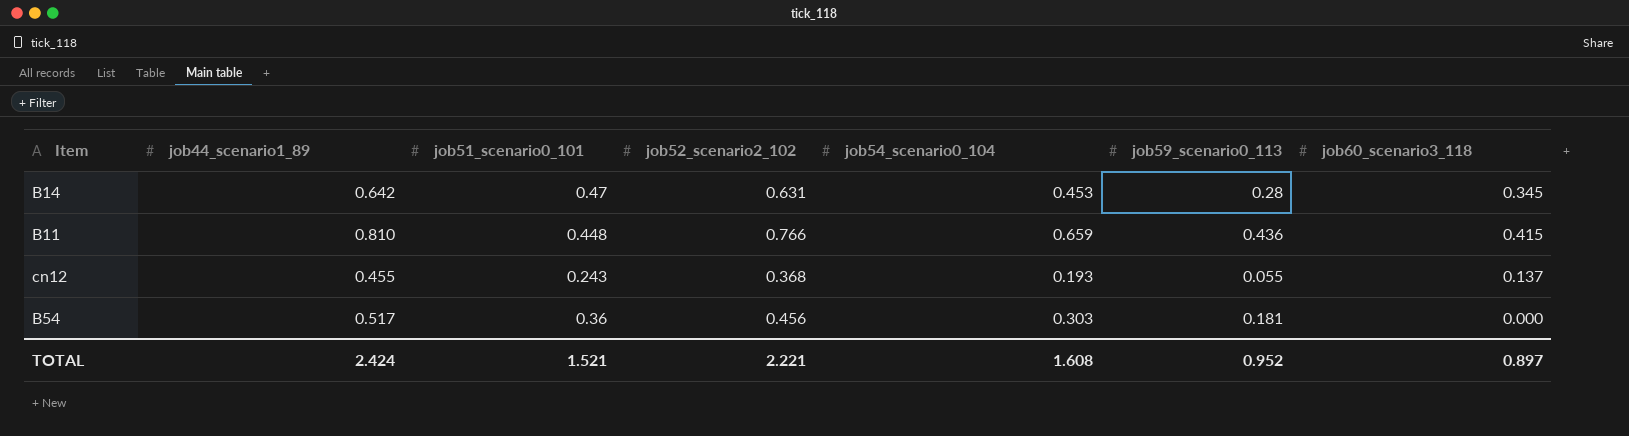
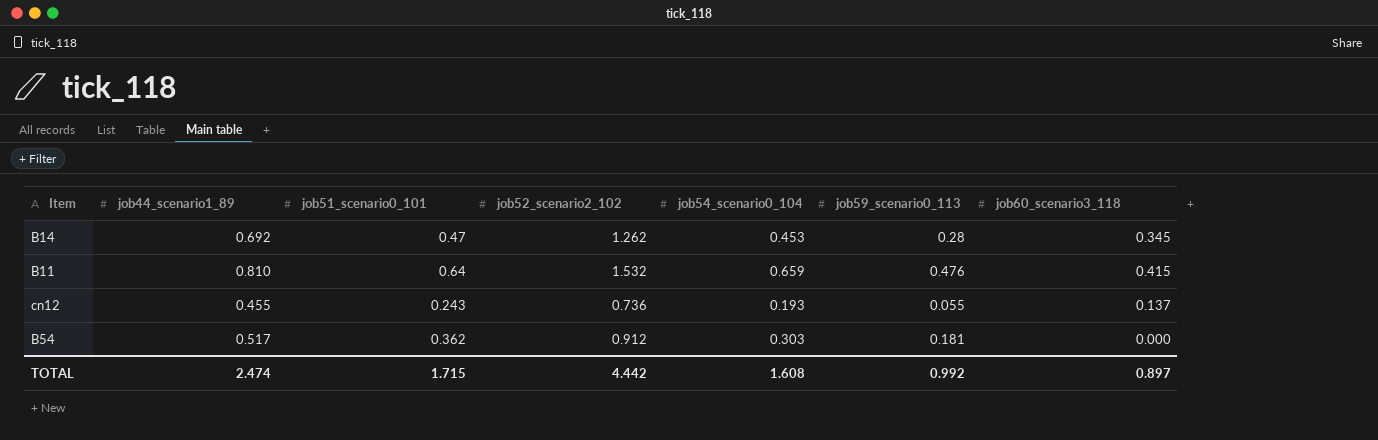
B14 | job44_scenario1_89: 0.642 -> 0.692
B14 | job52_scenario2_102: 0.631 -> 1.262
B11 | job51_scenario0_101: 0.448 -> 0.64
B11 | job52_scenario2_102: 0.766 -> 1.532
B11 | job59_scenario0_113: 0.436 -> 0.476
cn12 | job52_scenario2_102: 0.368 -> 0.736
B54 | job51_scenario0_101: 0.36 -> 0.362
B54 | job52_scenario2_102: 0.456 -> 0.912
TOTAL | job44_scenario1_89: 2.424 -> 2.474
TOTAL | job51_scenario0_101: 1.521 -> 1.715
TOTAL | job52_scenario2_102: 2.221 -> 4.442
TOTAL | job59_scenario0_113: 0.952 -> 0.992

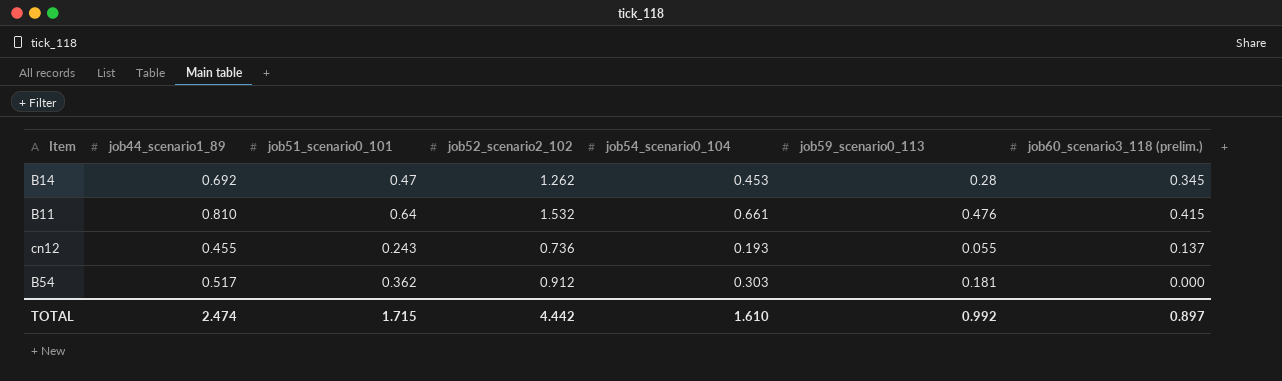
column name: job60_scenario3_118 -> job60_scenario3_118 (prelim.)
B11 | job54_scenario0_104: 0.659 -> 0.661
TOTAL | job54_scenario0_104: 1.608 -> 1.610

